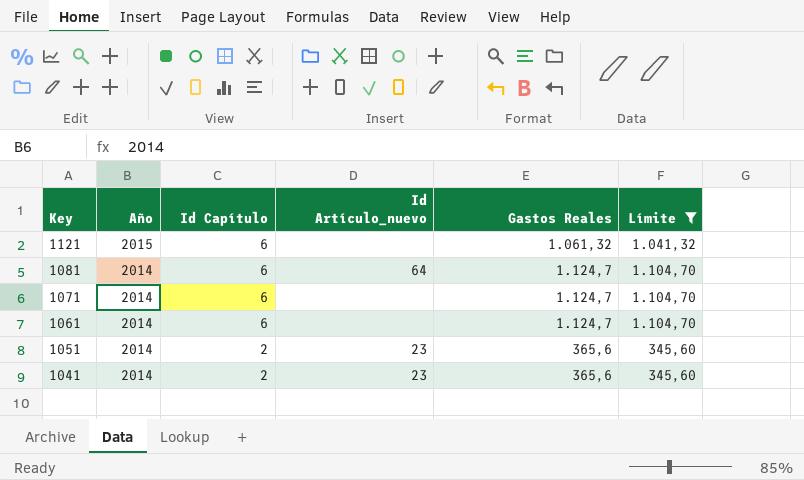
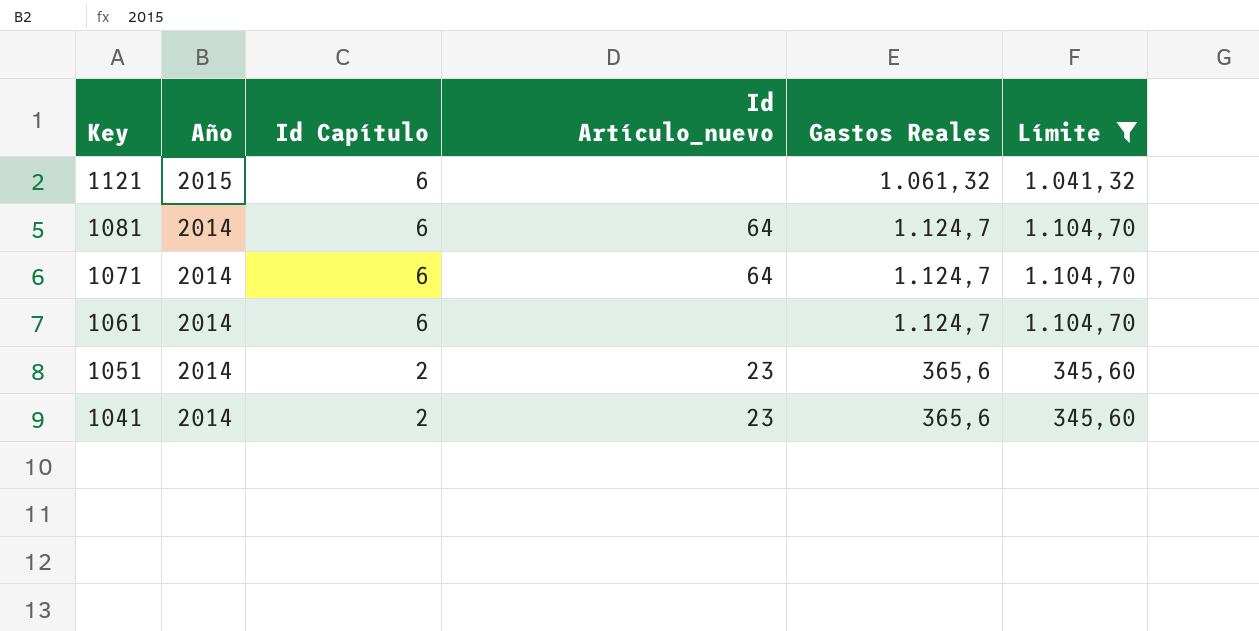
1071 | Id Artículo_nuevo: none -> 64

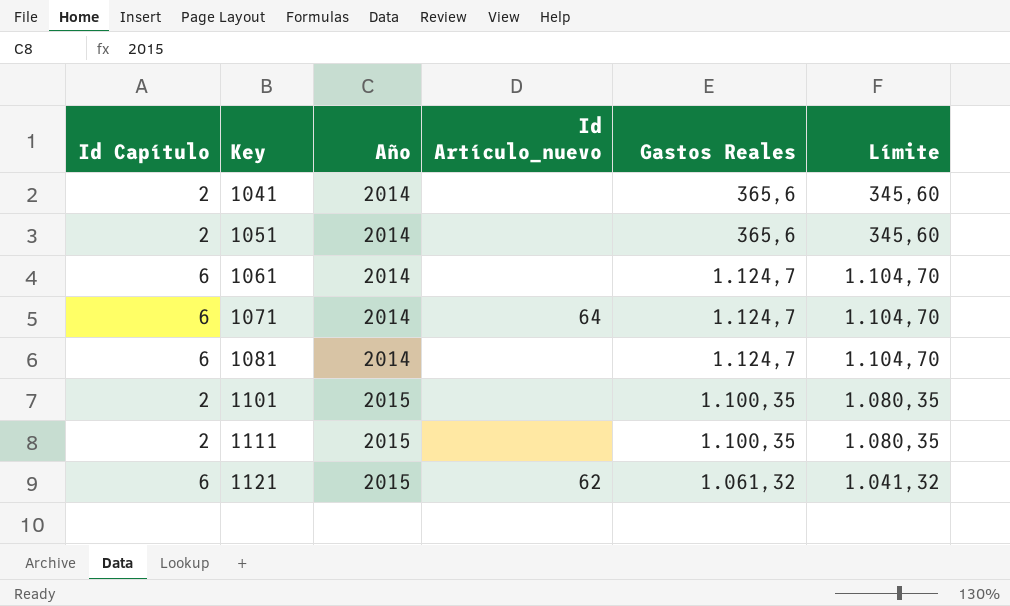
filter: Límite != 1.080,35 -> none
row order: Key descending -> Key ascending
column Id Capítulo | position: 3 -> 1
1041 | Id Artículo_nuevo: 23 -> none
1051 | Id Artículo_nuevo: 23 -> none
1081 | Id Artículo_nuevo: 64 -> none
1121 | Id Artículo_nuevo: none -> 62

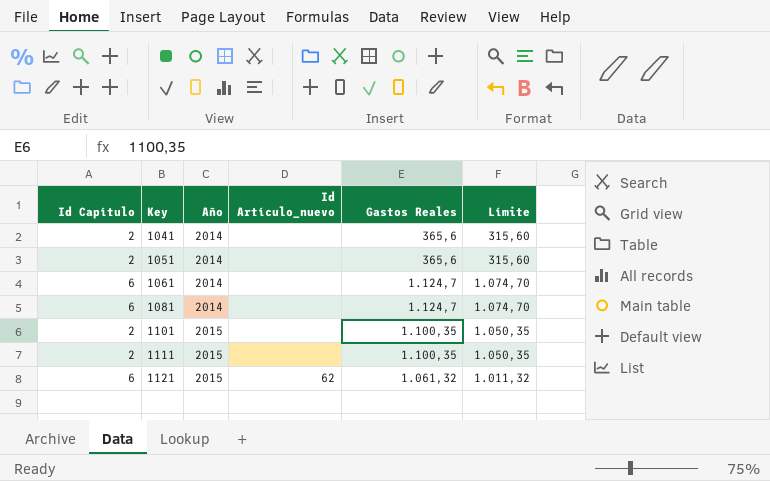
column Límite | formula: [Gastos Reales] - 20 -> [Gastos Reales] - 50
row 1071: 6 | 2014 | 64 | 1.124,7 | 1.104,70 -> none

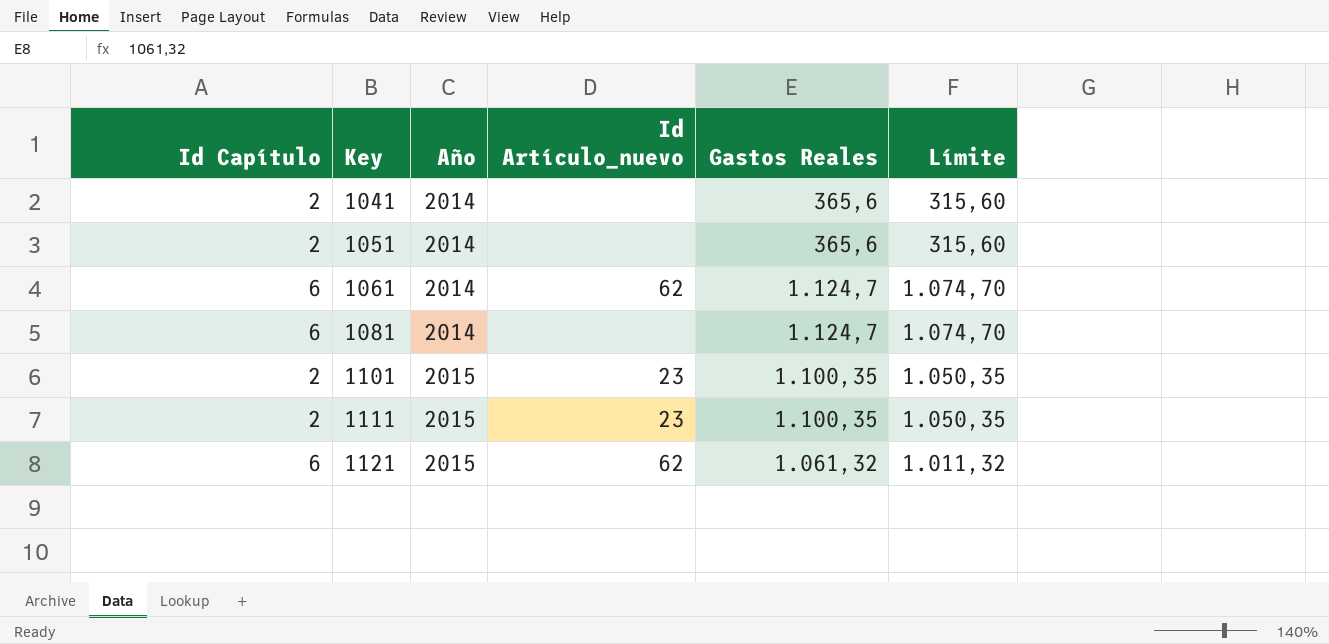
1061 | Id Artículo_nuevo: none -> 62
1101 | Id Artículo_nuevo: none -> 23
1111 | Id Artículo_nuevo: none -> 23

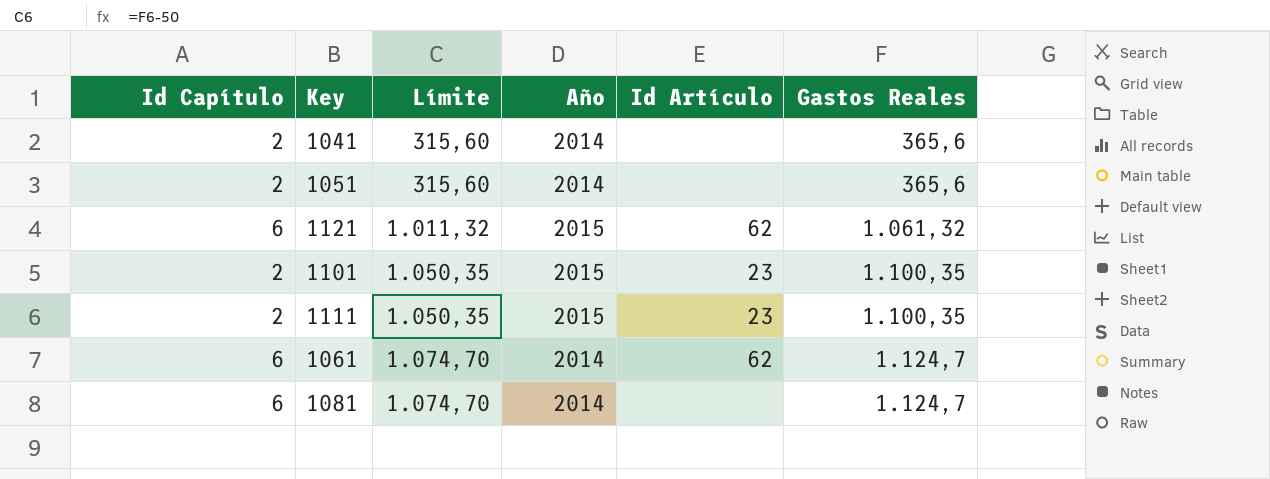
row order: Key ascending -> Límite ascending
column Límite | position: 6 -> 3
column name: Id Artículo_nuevo -> Id Artículo

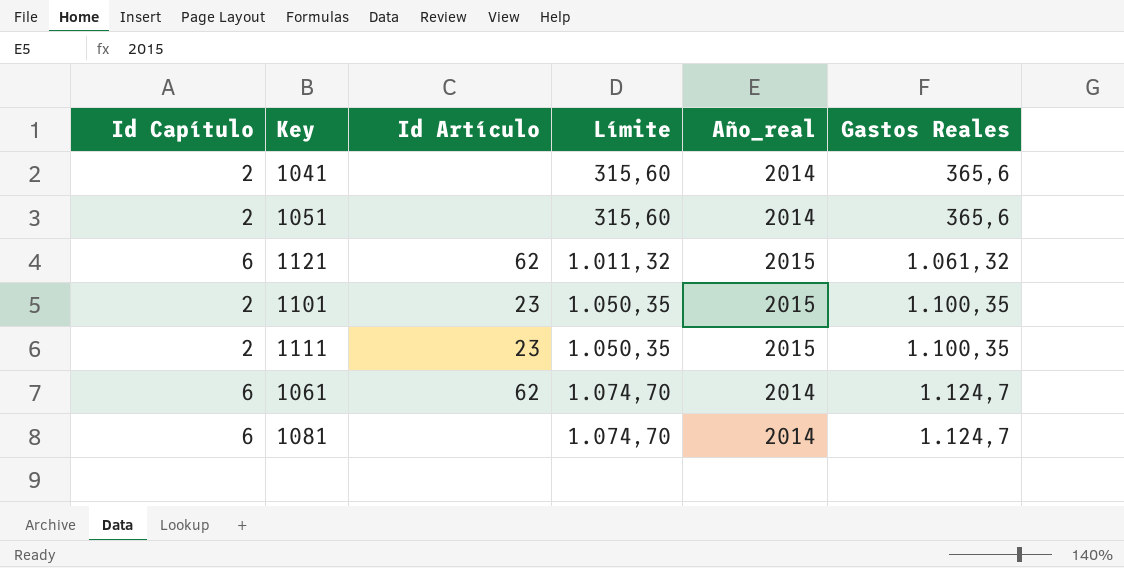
column Id Artículo | position: 5 -> 3
column name: Año -> Año_real

